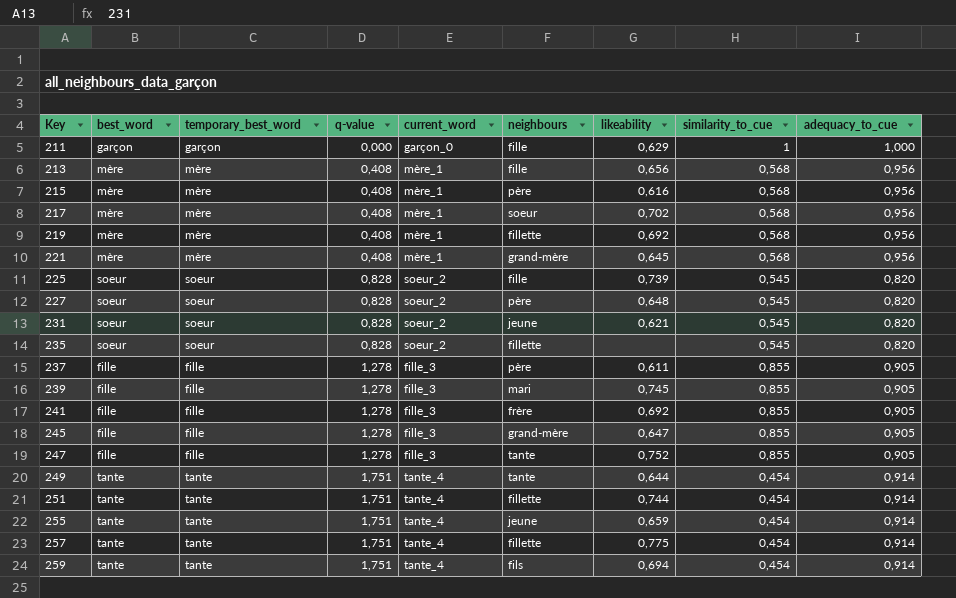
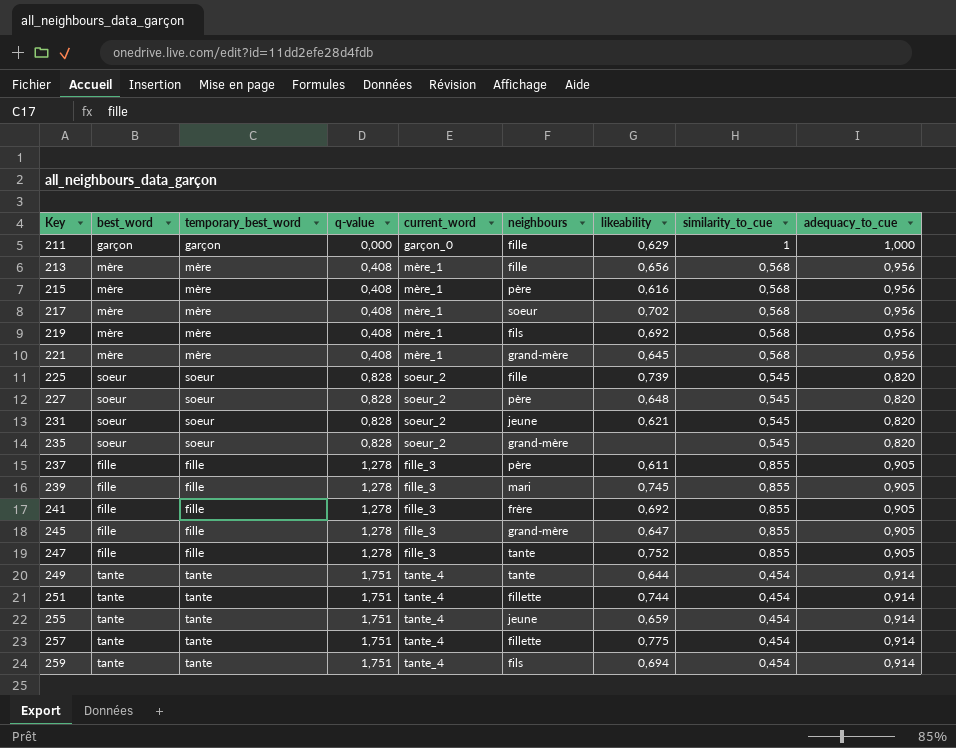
219 | neighbours: fillette -> fils
235 | neighbours: fillette -> grand-mère

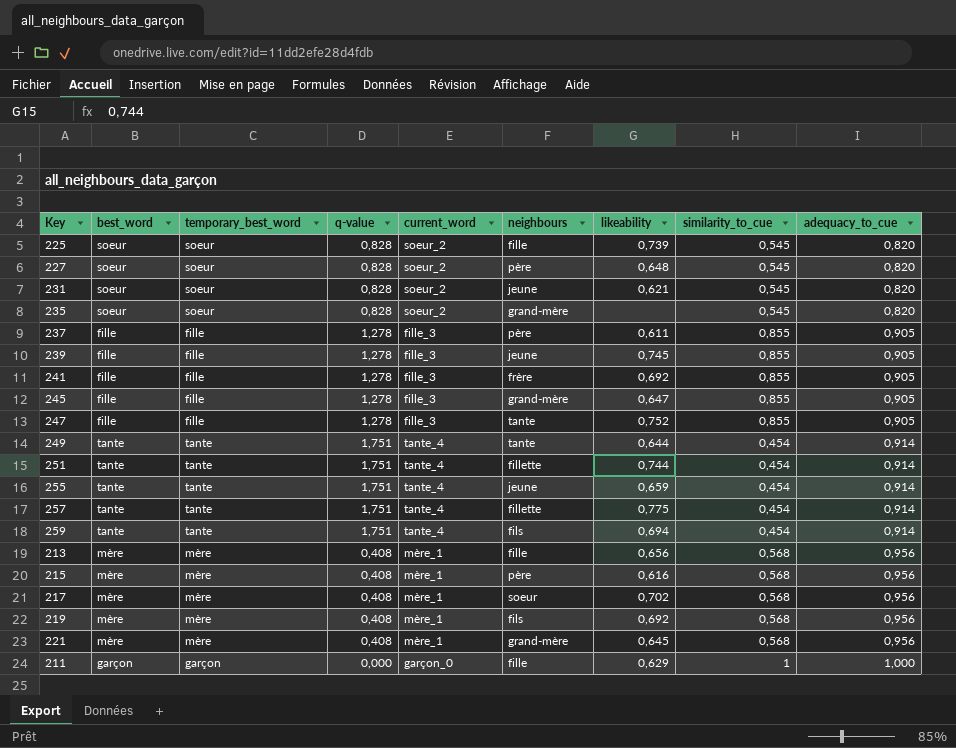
row order: Key ascending -> adequacy_to_cue ascending
239 | neighbours: mari -> jeune

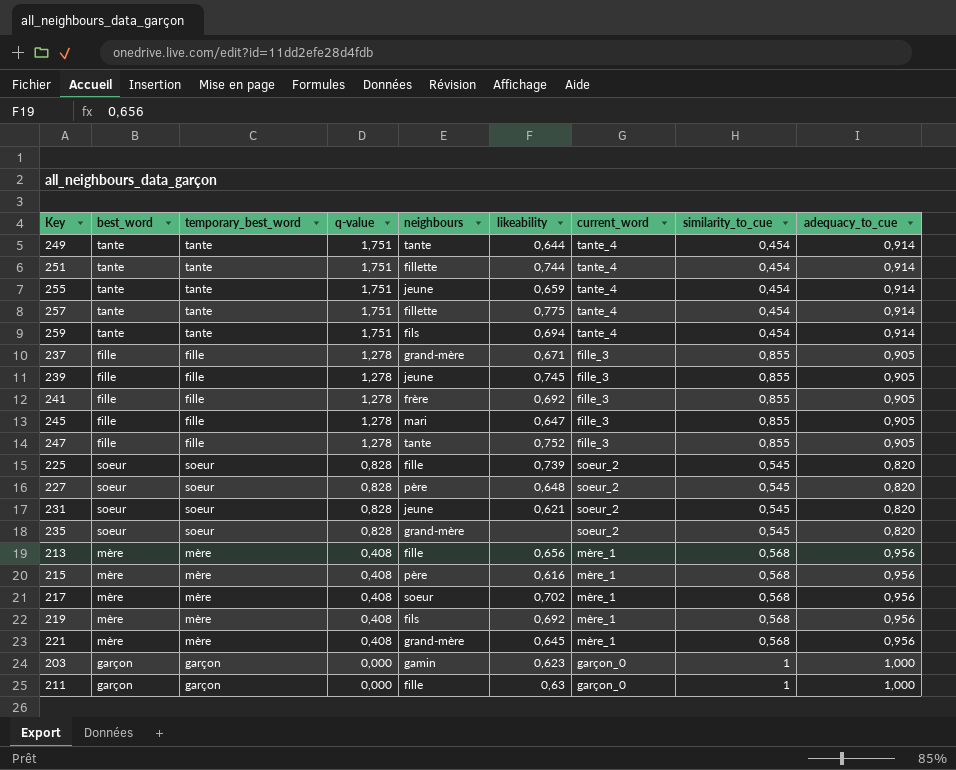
row order: adequacy_to_cue ascending -> q-value descending
column current_word | position: 5 -> 7
237 | neighbours: père -> grand-mère
237 | likeability: 0,611 -> 0,671
245 | neighbours: grand-mère -> mari
row 203: none -> garçon | garçon | 0,000 | gamin | 0,623 | garçon_0 | 1 | 1,000
211 | likeability: 0,629 -> 0,63

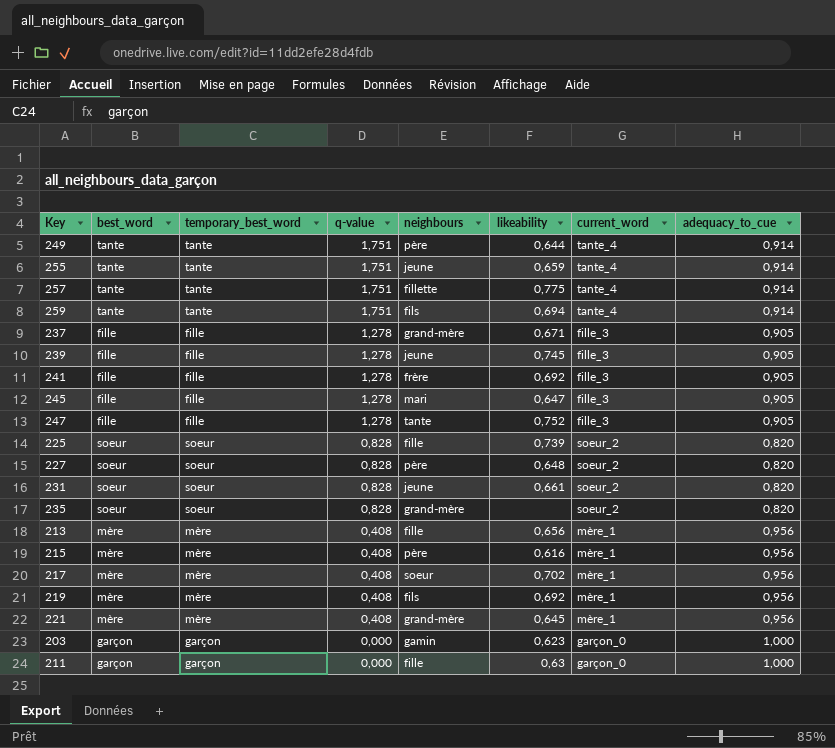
column similarity_to_cue | position: 8 -> none
row 251: tante | tante | 1,751 | fillette | 0,744 | tante_4 | 0,454 | 0,914 -> none
249 | neighbours: tante -> père
231 | likeability: 0,621 -> 0,661

